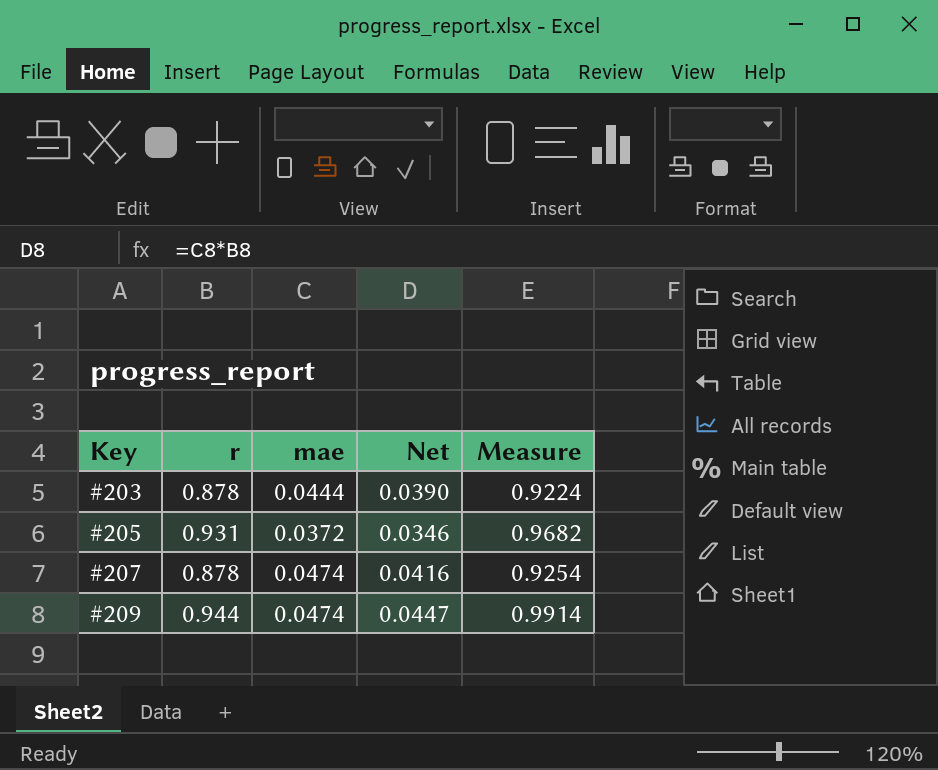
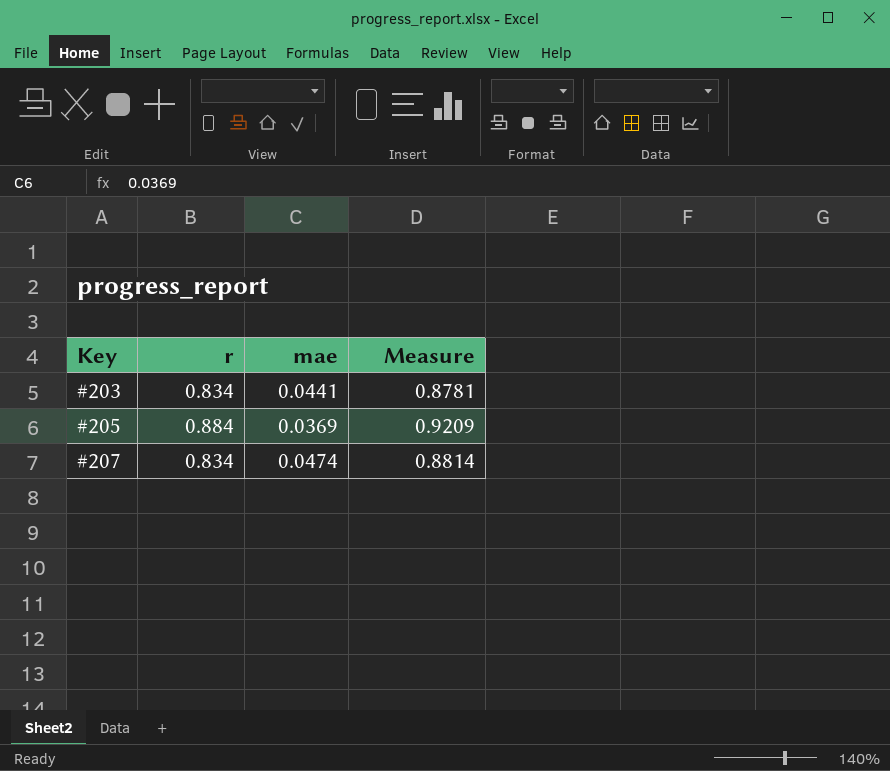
column Net | formula: [r] * [mae] -> none
row #209: 0.944 | 0.0474 | 0.0447 | 0.9914 -> none
#203 | r: 0.878 -> 0.834
#203 | mae: 0.0444 -> 0.0441
#203 | Measure: 0.9224 -> 0.8781
#205 | r: 0.931 -> 0.884
#205 | mae: 0.0372 -> 0.0369
#205 | Measure: 0.9682 -> 0.9209
#207 | r: 0.878 -> 0.834
#207 | Measure: 0.9254 -> 0.8814

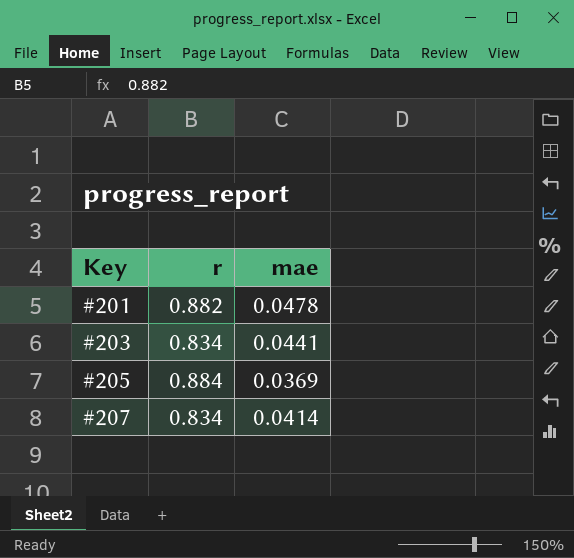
column Measure | formula: [r] + [mae] -> none
row #201: none -> 0.882 | 0.0478
#207 | mae: 0.0474 -> 0.0414

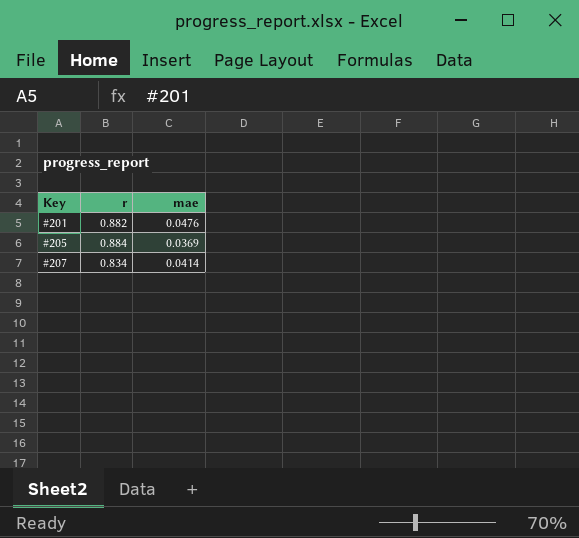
row #203: 0.834 | 0.0441 -> none
#201 | mae: 0.0478 -> 0.0476

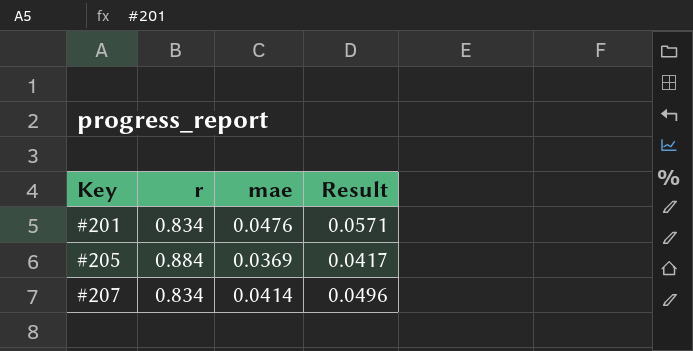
column Result | formula: none -> [mae] / [r]
#201 | r: 0.882 -> 0.834

